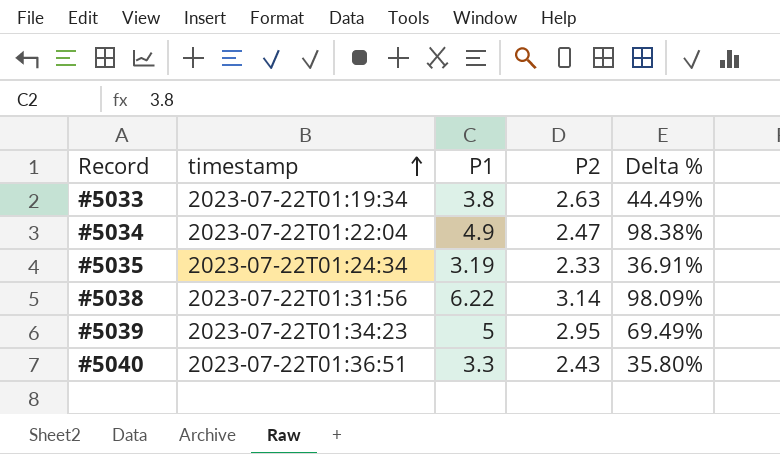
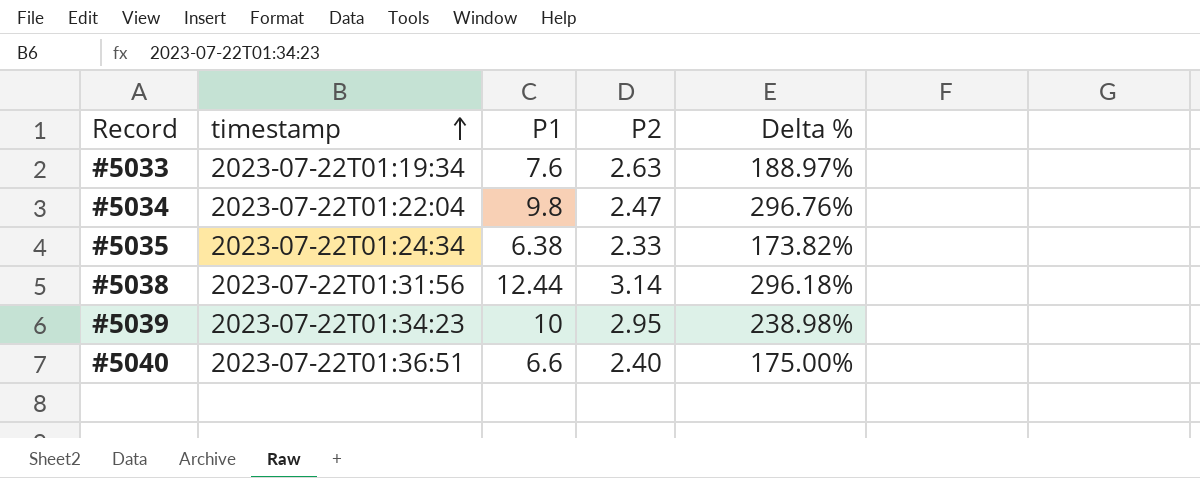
#5033 | P1: 3.8 -> 7.6
#5033 | Delta %: 44.49% -> 188.97%
#5034 | P1: 4.9 -> 9.8
#5034 | Delta %: 98.38% -> 296.76%
#5035 | P1: 3.19 -> 6.38
#5035 | Delta %: 36.91% -> 173.82%
#5038 | P1: 6.22 -> 12.44
#5038 | Delta %: 98.09% -> 296.18%
#5039 | P1: 5 -> 10
#5039 | Delta %: 69.49% -> 238.98%
#5040 | P1: 3.3 -> 6.6
#5040 | P2: 2.43 -> 2.40
#5040 | Delta %: 35.80% -> 175.00%

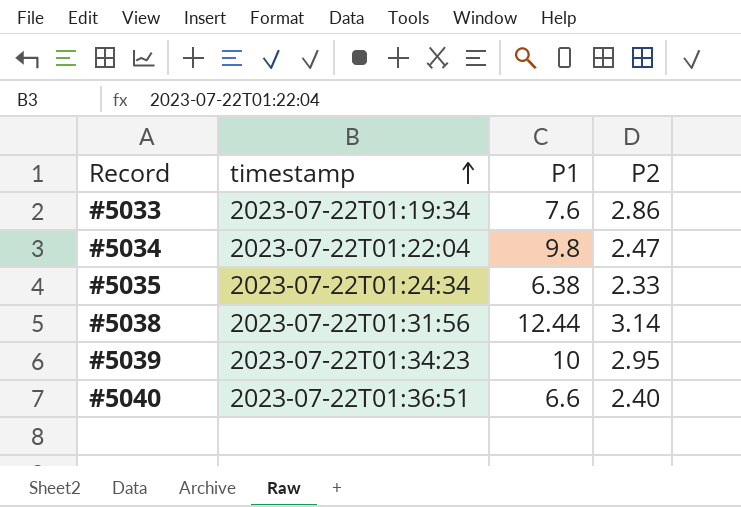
column Delta % | formula: ([P1] - [P2]) / [P2] -> none
#5033 | P2: 2.63 -> 2.86

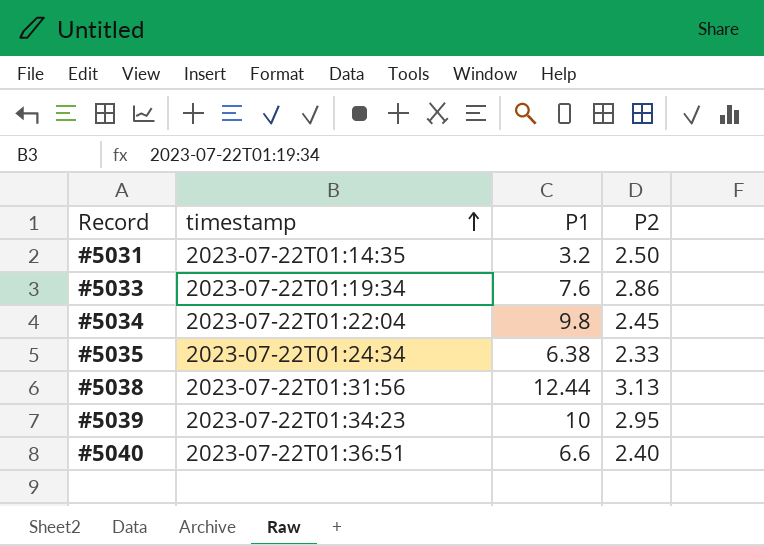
row #5031: none -> 2023-07-22T01:14:35 | 3.2 | 2.50
#5034 | P2: 2.47 -> 2.45
#5038 | P2: 3.14 -> 3.13

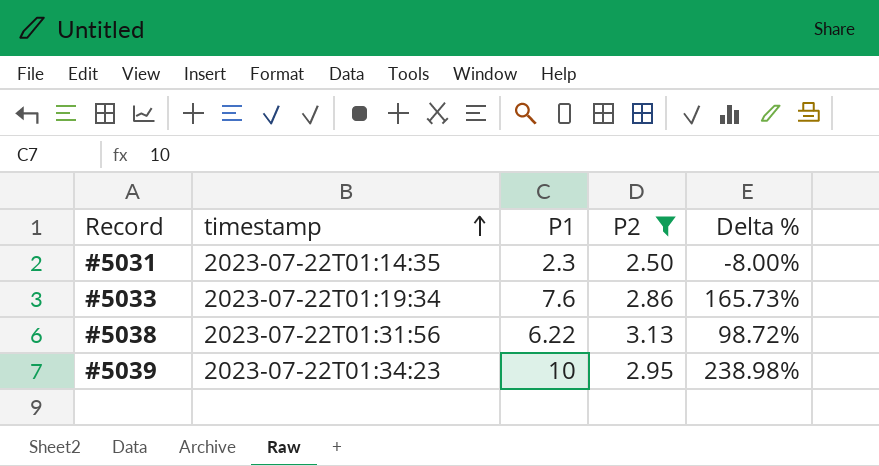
filter: none -> P2 >= 2.50
column Delta % | formula: none -> ([P1] - [P2]) / [P2]
#5031 | P1: 3.2 -> 2.3
#5038 | P1: 12.44 -> 6.22

